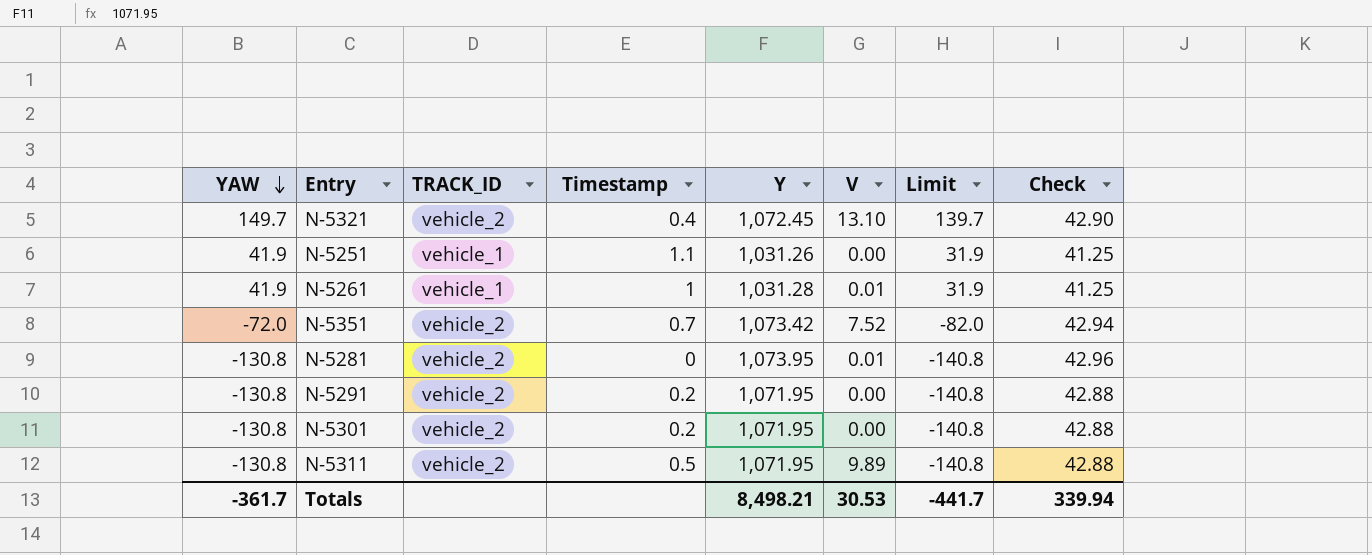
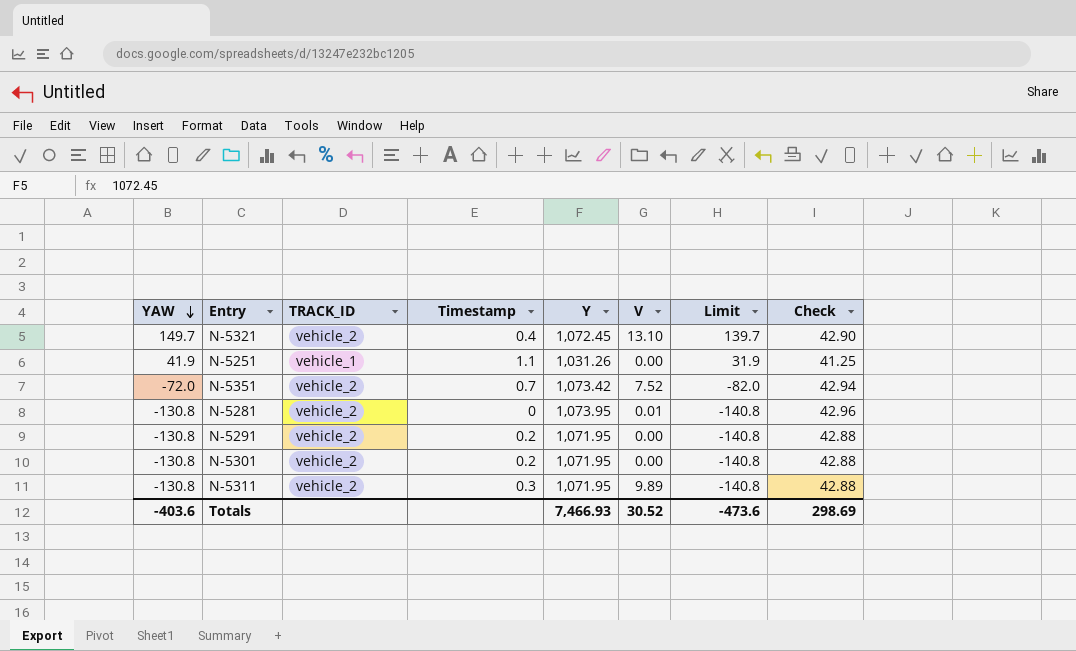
row N-5261: 41.9 | vehicle_1 | 1 | 1,031.28 | 0.01 | 31.9 | 41.25 -> none
N-5311 | Timestamp: 0.5 -> 0.3
Totals | YAW: -361.7 -> -403.6
Totals | Y: 8,498.21 -> 7,466.93
Totals | V: 30.53 -> 30.52
Totals | Limit: -441.7 -> -473.6
Totals | Check: 339.94 -> 298.69

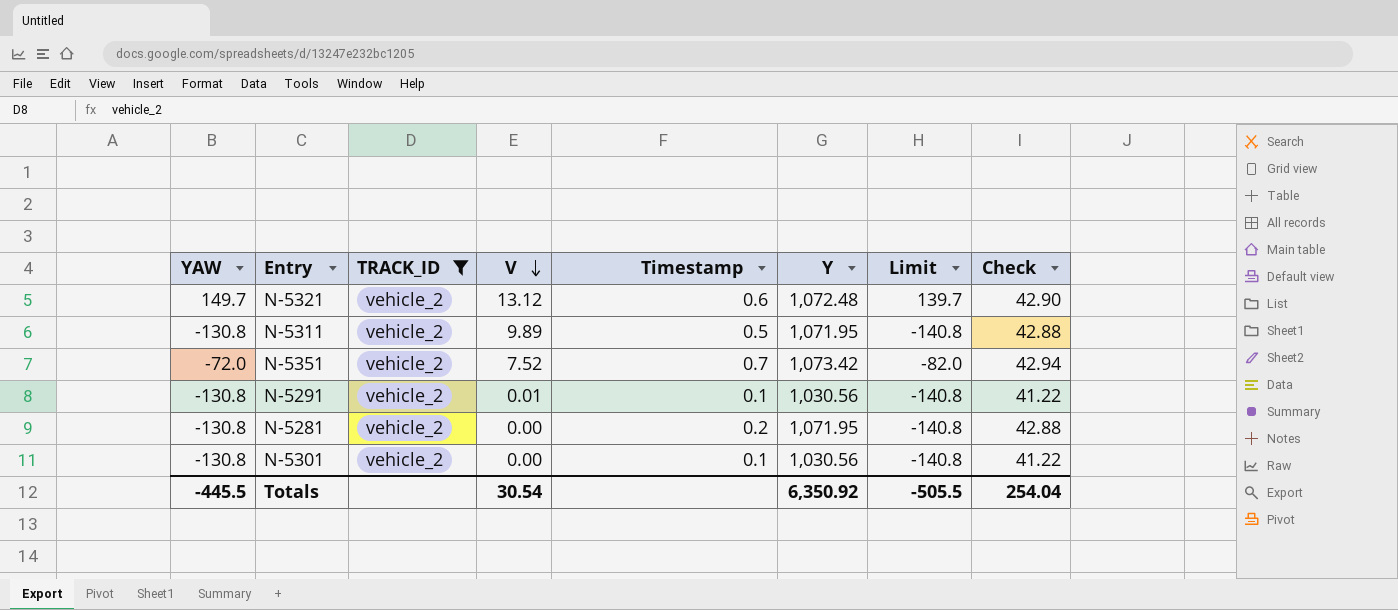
filter: none -> TRACK_ID = vehicle_2
row order: YAW descending -> V descending
column V | position: 6 -> 4
N-5321 | V: 13.10 -> 13.12
N-5321 | Timestamp: 0.4 -> 0.6
N-5321 | Y: 1,072.45 -> 1,072.48
N-5311 | Timestamp: 0.3 -> 0.5
N-5291 | V: 0.00 -> 0.01
N-5291 | Timestamp: 0.2 -> 0.1
N-5291 | Y: 1,071.95 -> 1,030.56
N-5291 | Check: 42.88 -> 41.22
N-5281 | V: 0.01 -> 0.00
N-5281 | Timestamp: 0 -> 0.2
N-5281 | Y: 1,073.95 -> 1,071.95
N-5281 | Check: 42.96 -> 42.88
N-5301 | Timestamp: 0.2 -> 0.1
N-5301 | Y: 1,071.95 -> 1,030.56
N-5301 | Check: 42.88 -> 41.22
Totals | YAW: -403.6 -> -445.5
Totals | V: 30.52 -> 30.54
Totals | Y: 7,466.93 -> 6,350.92
Totals | Limit: -473.6 -> -505.5
Totals | Check: 298.69 -> 254.04

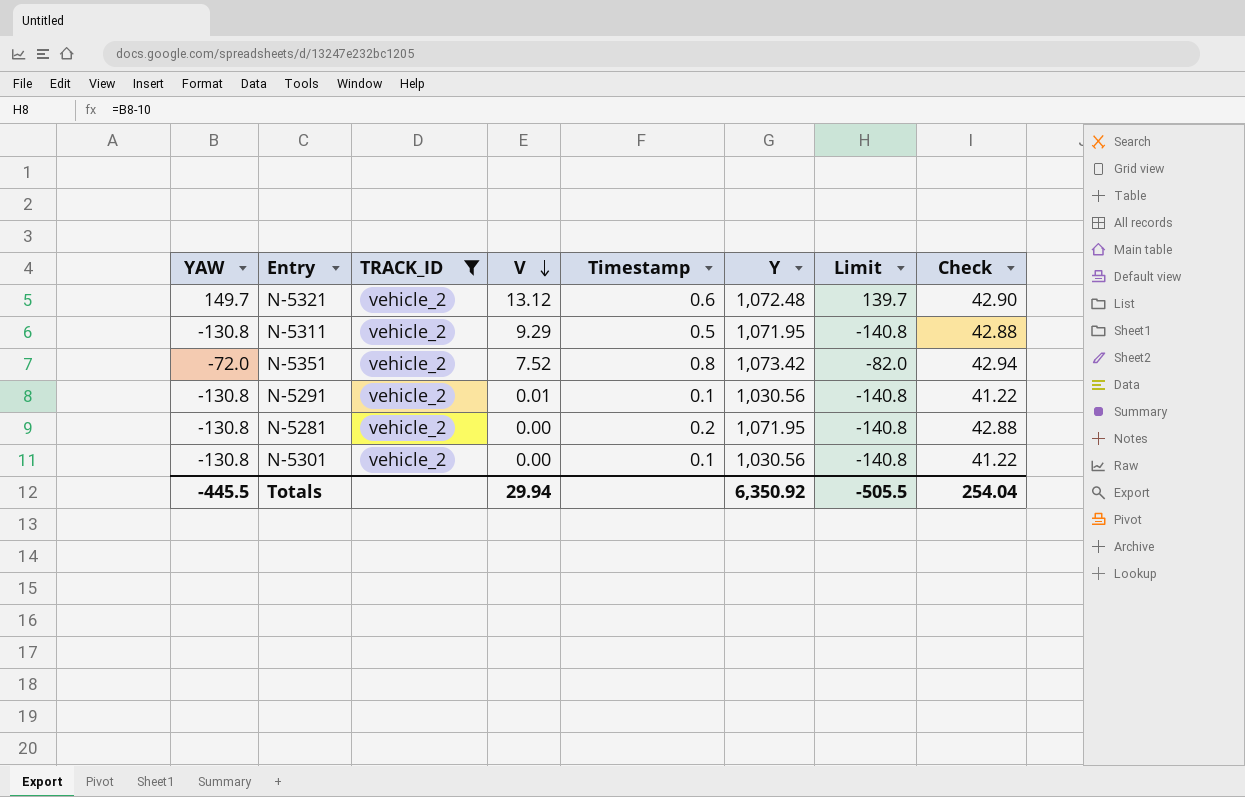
N-5311 | V: 9.89 -> 9.29
N-5351 | Timestamp: 0.7 -> 0.8
Totals | V: 30.54 -> 29.94

